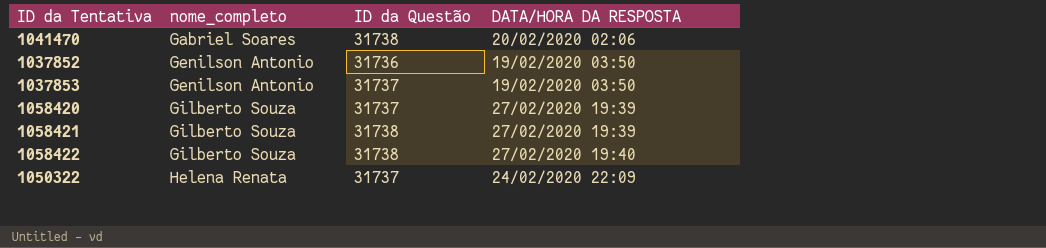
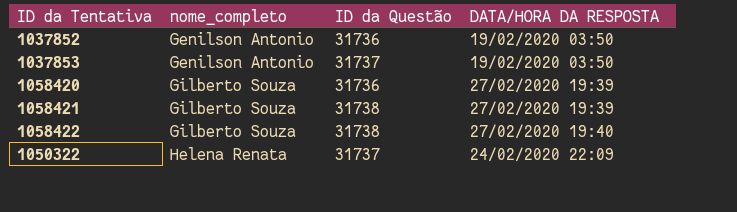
row 1041470: Gabriel Soares | 31738 | 20/02/2020 02:06 -> none
1058420 | ID da Questão: 31737 -> 31736

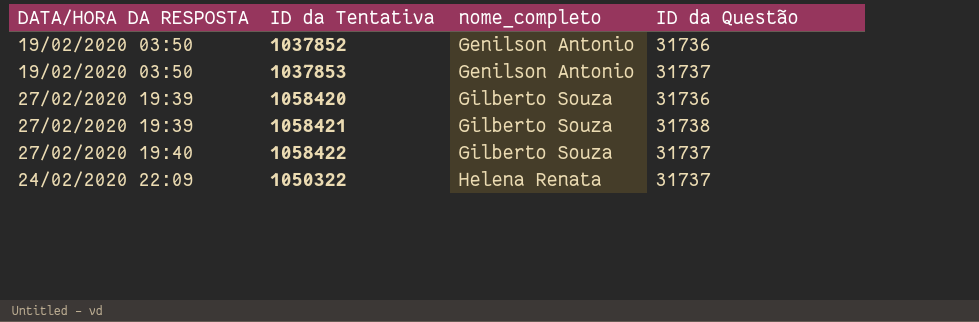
column DATA/HORA DA RESPOSTA | position: 4 -> 1
1058422 | ID da Questão: 31738 -> 31737

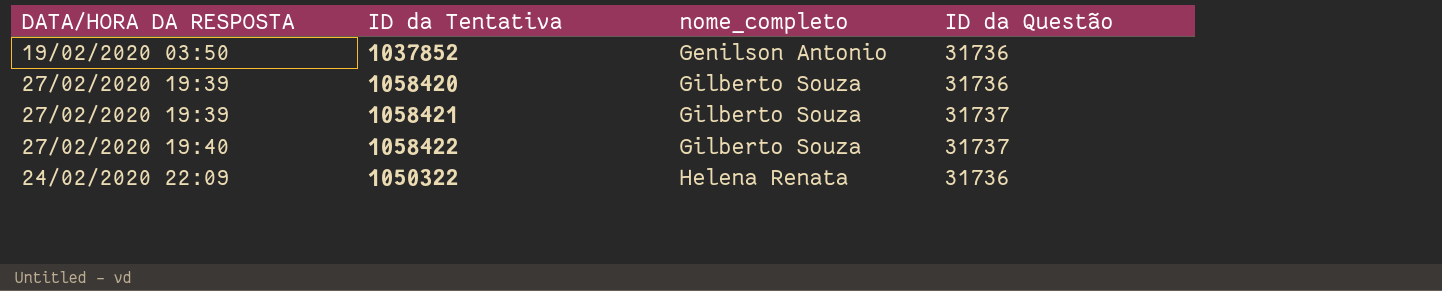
row 1037853: 19/02/2020 03:50 | Genilson Antonio | 31737 -> none
1058421 | ID da Questão: 31738 -> 31737
1050322 | ID da Questão: 31737 -> 31736

